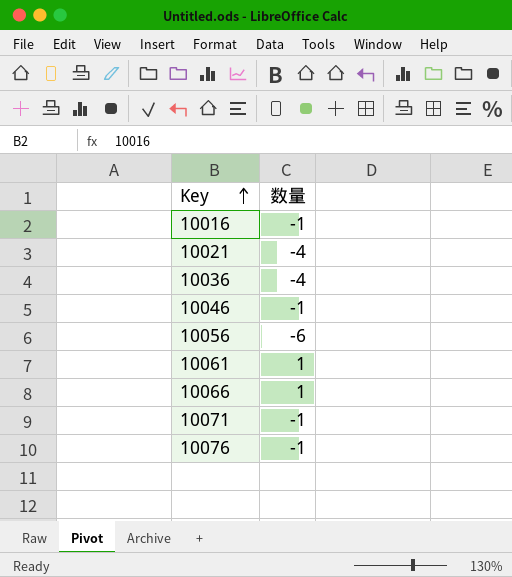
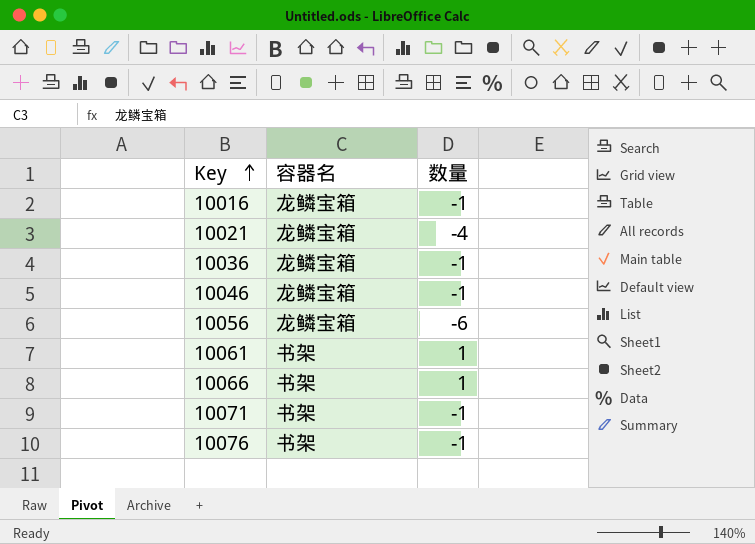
column 容器名 | position: none -> 2
10036 | 数量: -4 -> -1

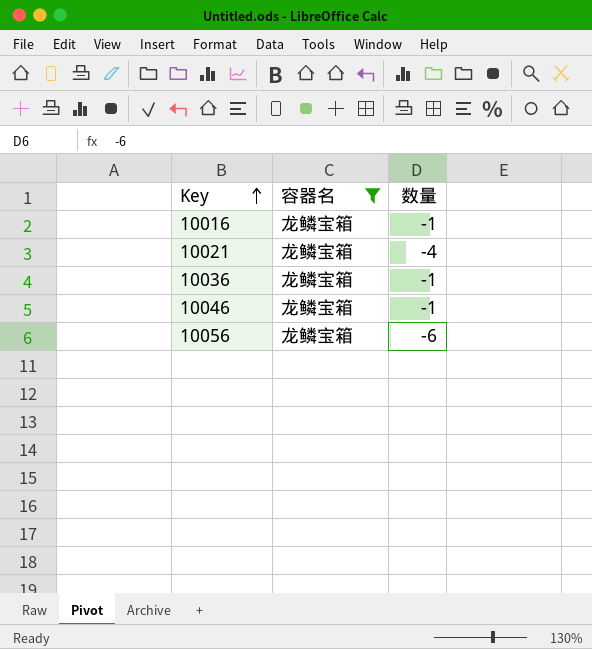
filter: none -> 容器名 = 龙鳞宝箱

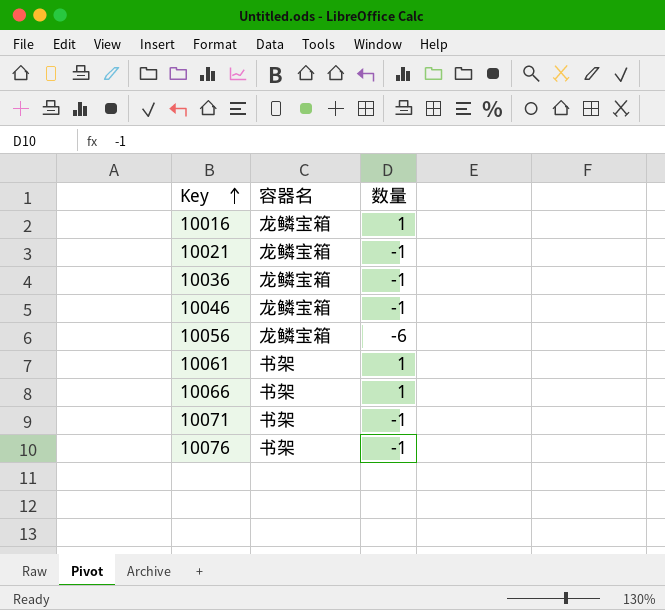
filter: 容器名 = 龙鳞宝箱 -> none
10016 | 数量: -1 -> 1
10021 | 数量: -4 -> -1

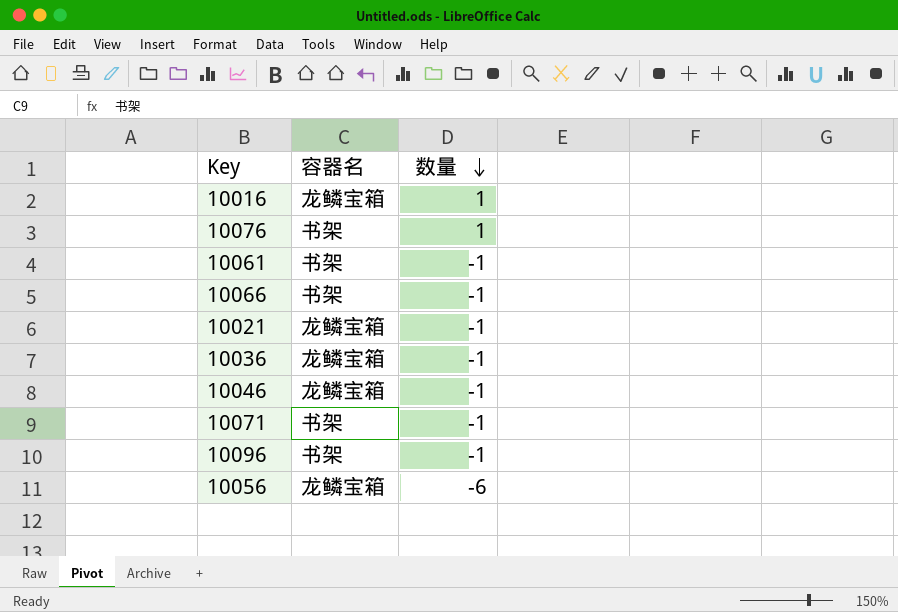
row order: Key ascending -> 数量 descending
10076 | 数量: -1 -> 1
10061 | 数量: 1 -> -1
10066 | 数量: 1 -> -1
row 10096: none -> 书架 | -1

